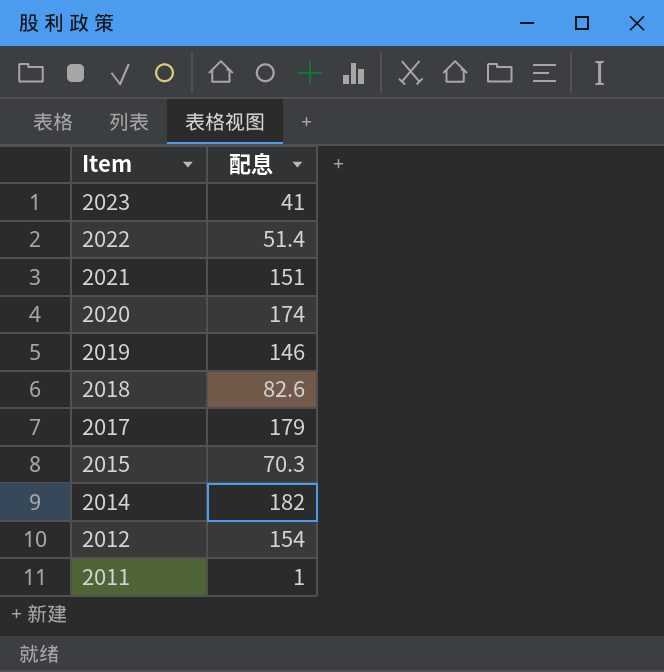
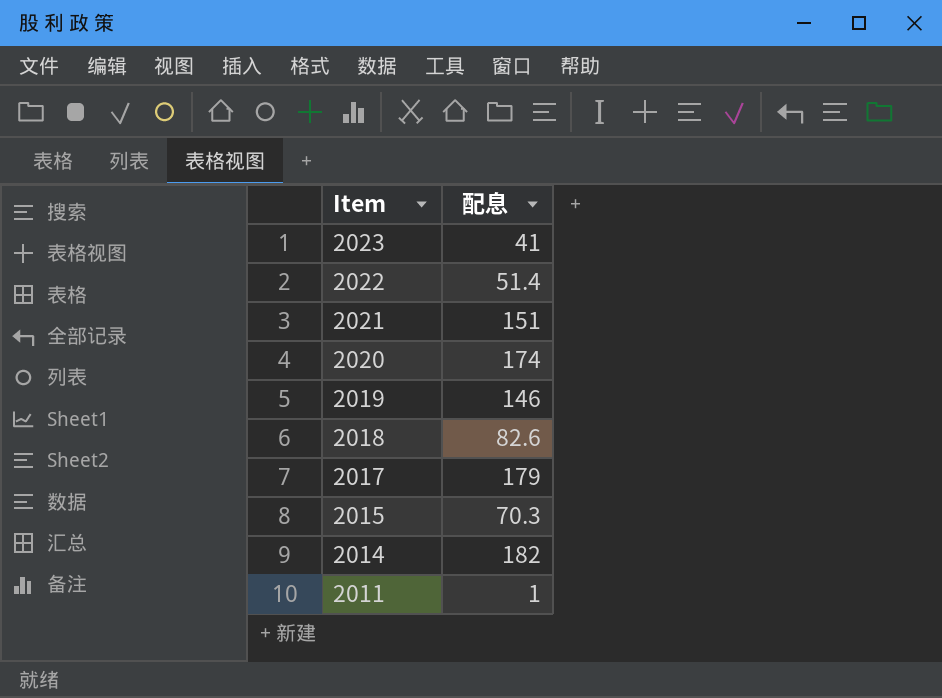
row 2012: 154 -> none

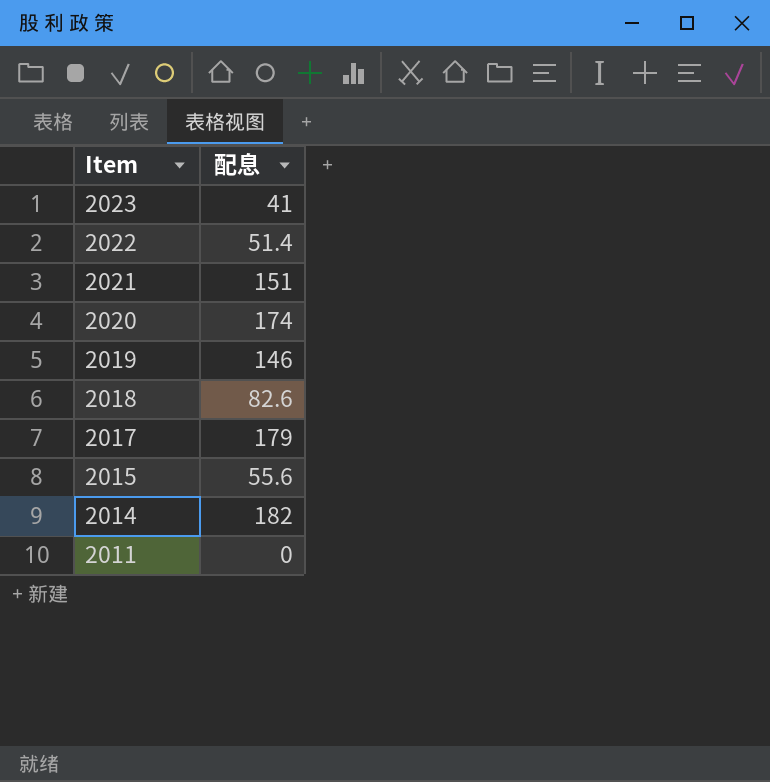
2015 | 配息: 70.3 -> 55.6
2011 | 配息: 1 -> 0

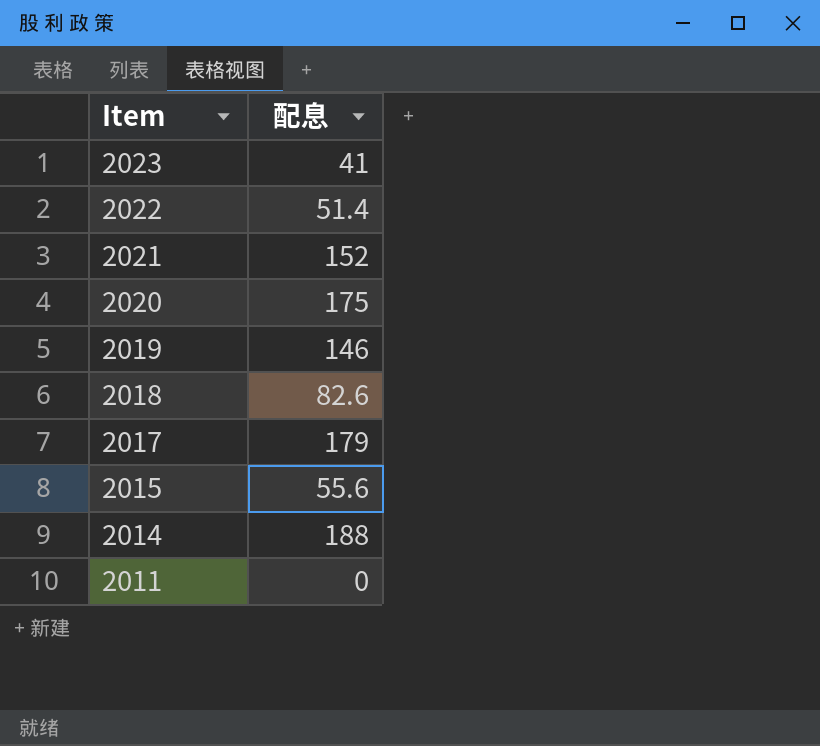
2021 | 配息: 151 -> 152
2020 | 配息: 174 -> 175
2014 | 配息: 182 -> 188

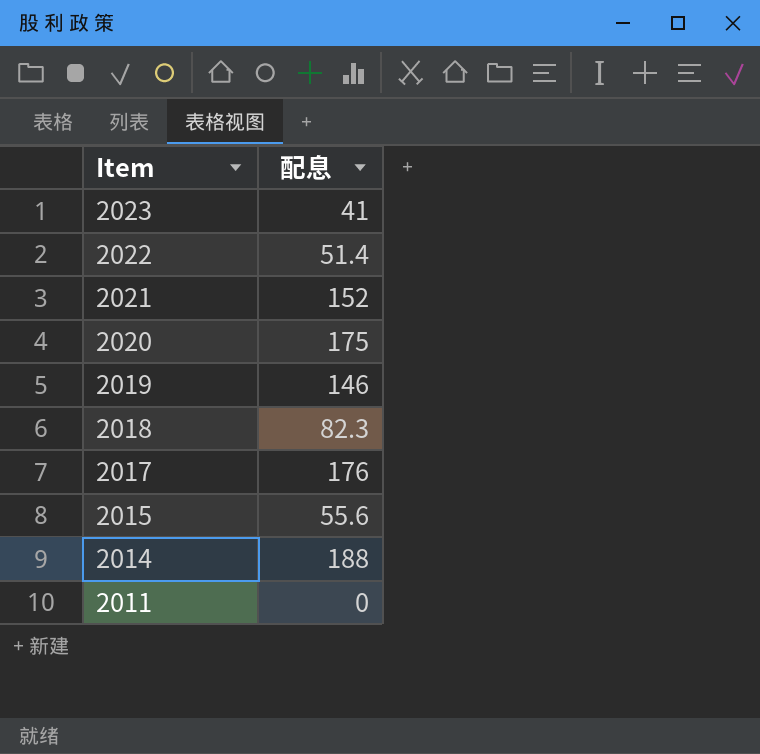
2018 | 配息: 82.6 -> 82.3
2017 | 配息: 179 -> 176

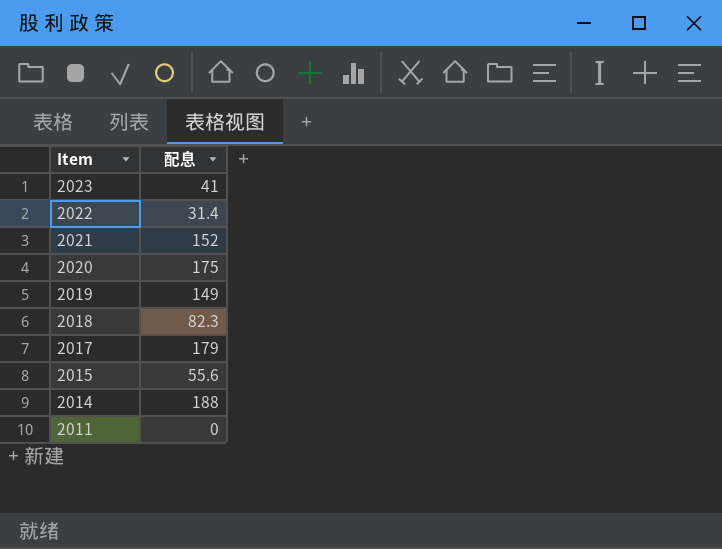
2022 | 配息: 51.4 -> 31.4
2019 | 配息: 146 -> 149
2017 | 配息: 176 -> 179

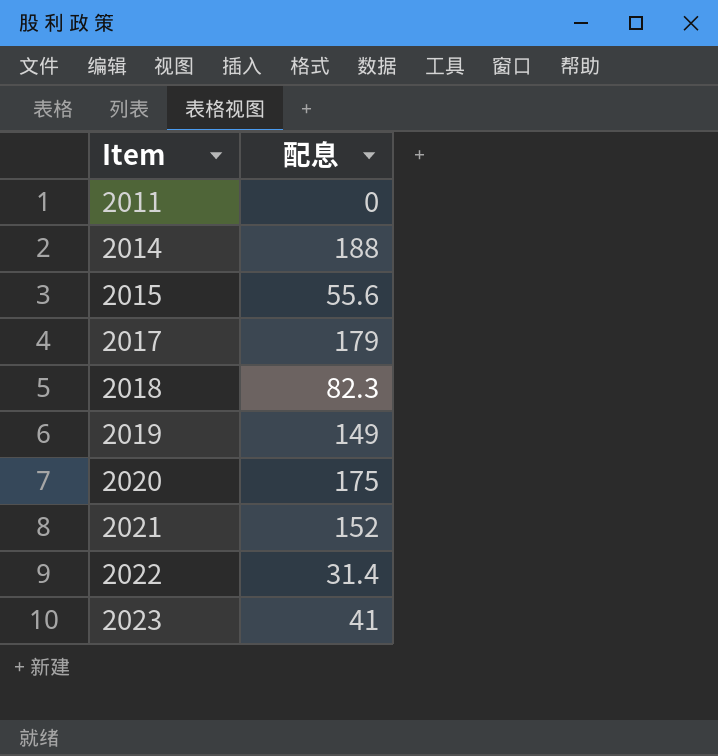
row order: Item descending -> Item ascending

